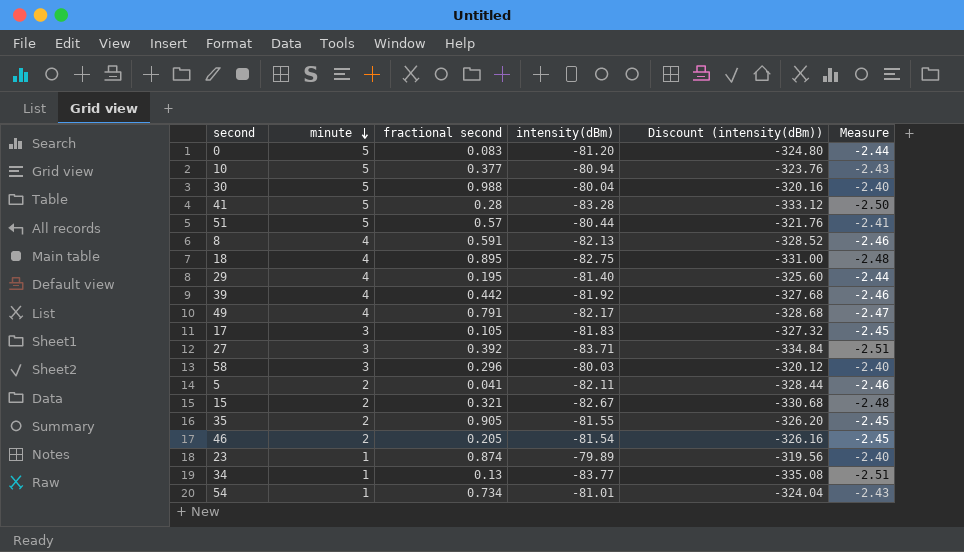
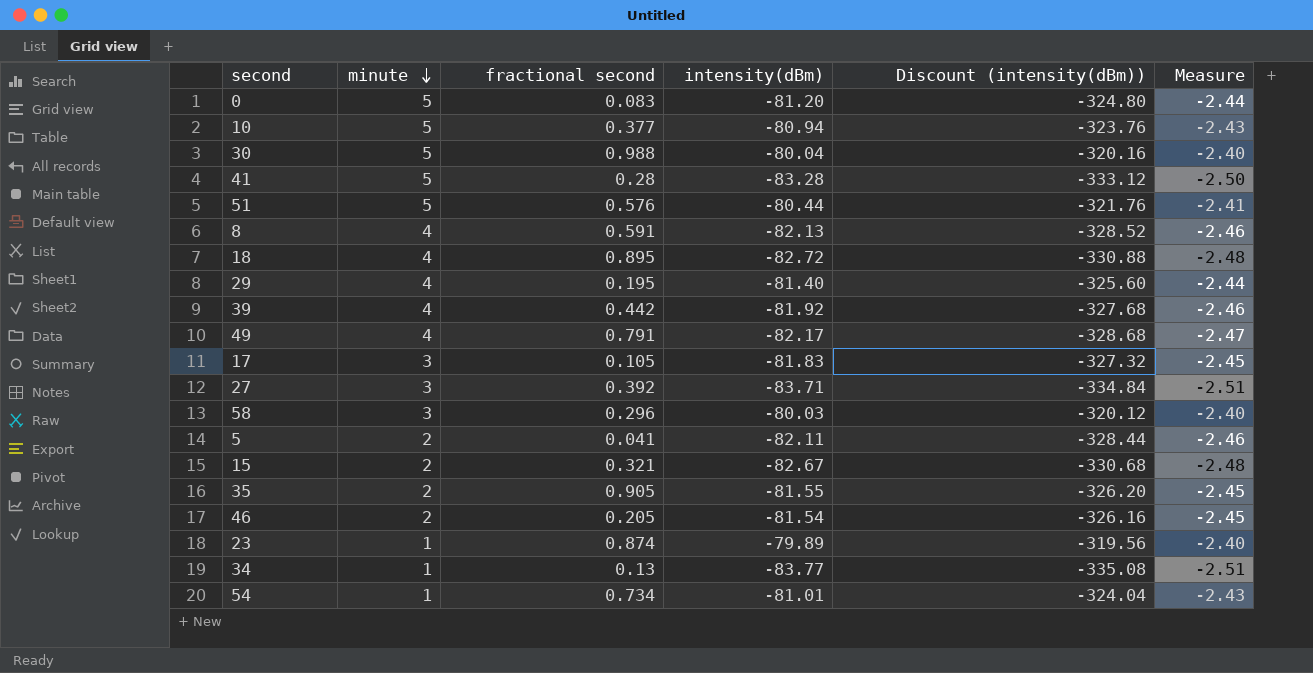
51 | fractional second: 0.57 -> 0.576
18 | intensity(dBm): -82.75 -> -82.72
18 | Discount (intensity(dBm)): -331.00 -> -330.88

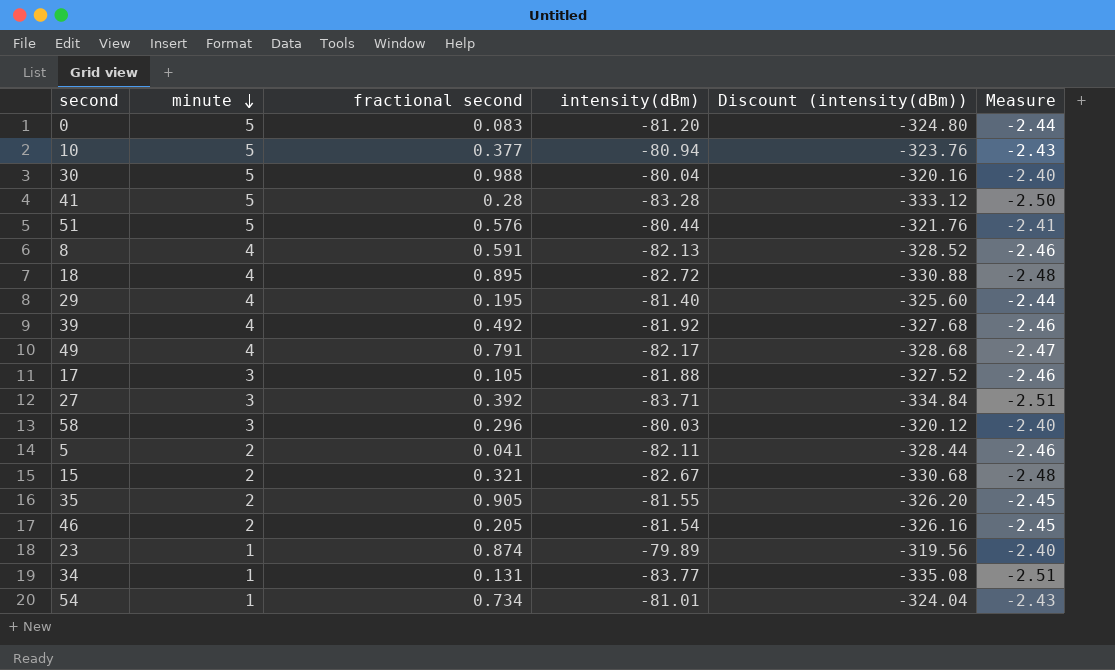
39 | fractional second: 0.442 -> 0.492
17 | intensity(dBm): -81.83 -> -81.88
17 | Discount (intensity(dBm)): -327.32 -> -327.52
17 | Measure: -2.45 -> -2.46
34 | fractional second: 0.13 -> 0.131

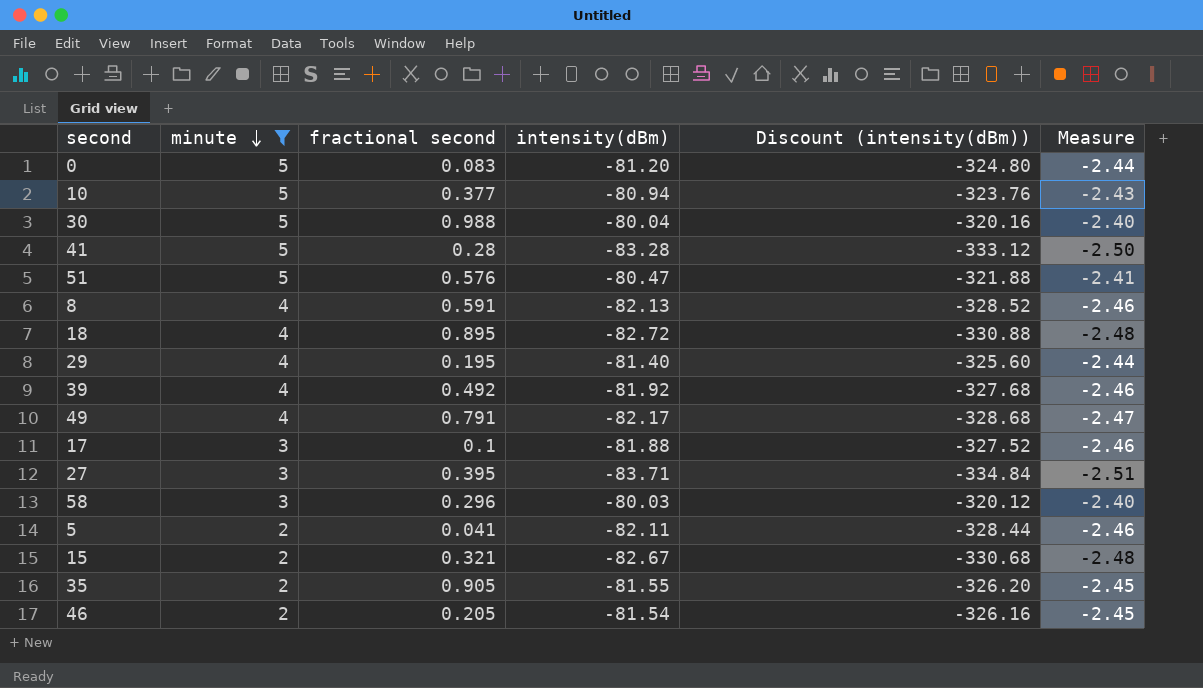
filter: none -> minute != 1
51 | intensity(dBm): -80.44 -> -80.47
51 | Discount (intensity(dBm)): -321.76 -> -321.88
17 | fractional second: 0.105 -> 0.1
27 | fractional second: 0.392 -> 0.395

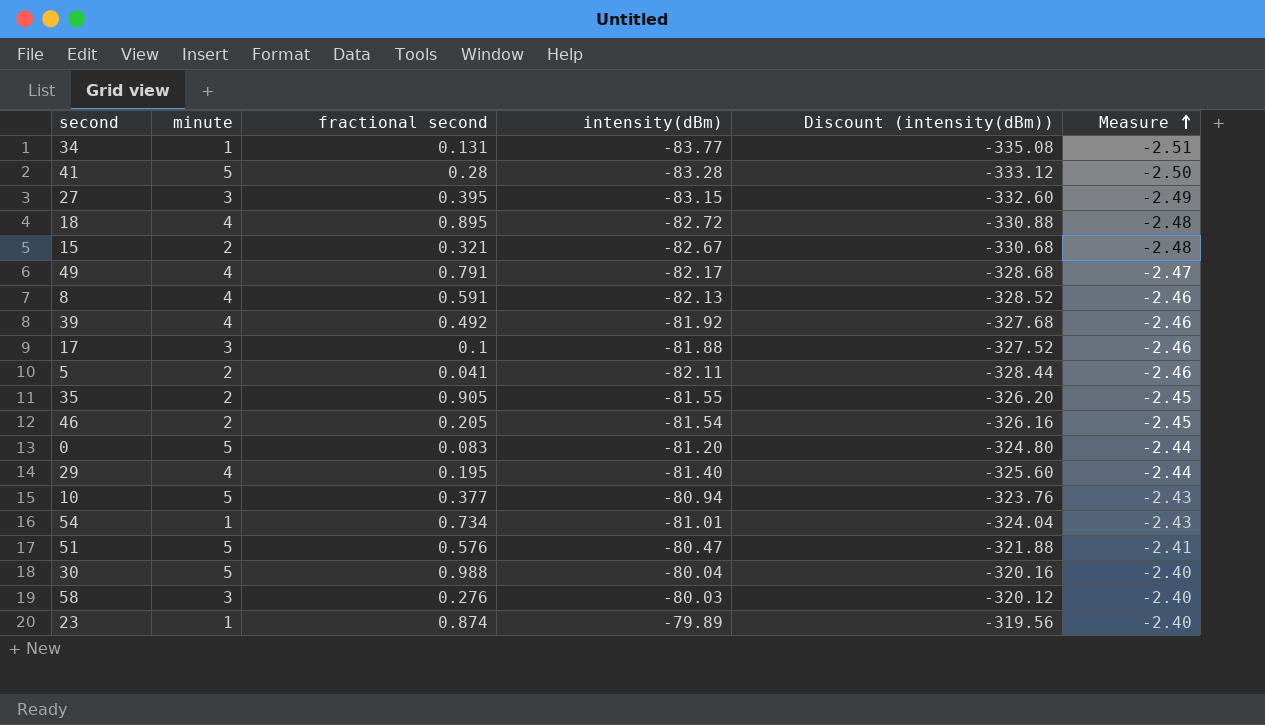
filter: minute != 1 -> none
row order: minute descending -> Measure ascending
27 | intensity(dBm): -83.71 -> -83.15
27 | Discount (intensity(dBm)): -334.84 -> -332.60
27 | Measure: -2.51 -> -2.49
58 | fractional second: 0.296 -> 0.276

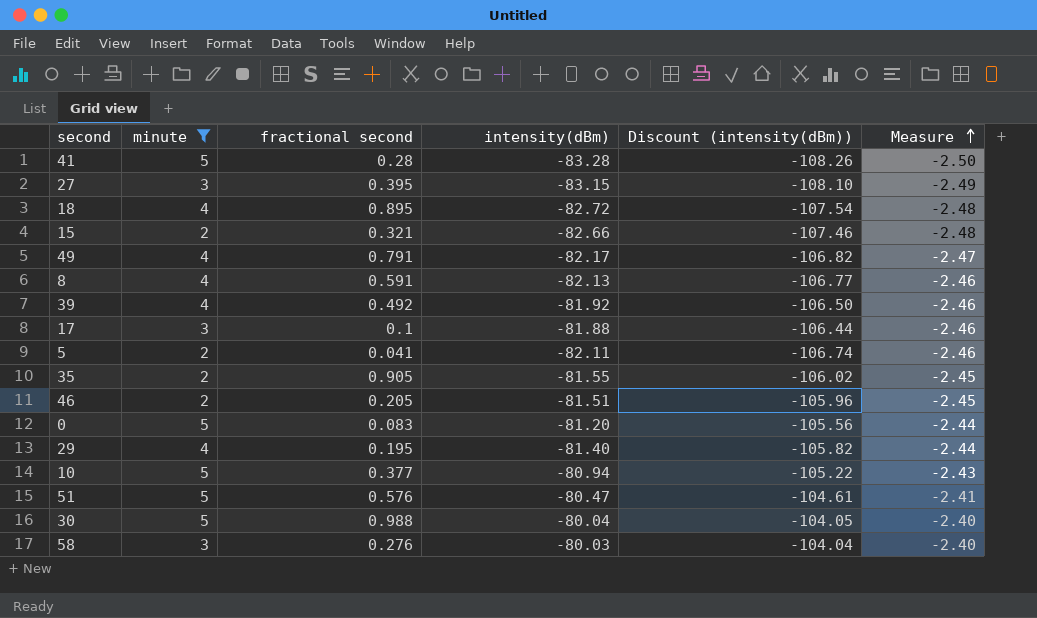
filter: none -> minute != 1
column Discount (intensity(dBm)) | formula: [intensity(dBm)] * 4 -> [intensity(dBm)] * 1.3
15 | intensity(dBm): -82.67 -> -82.66
46 | intensity(dBm): -81.54 -> -81.51

